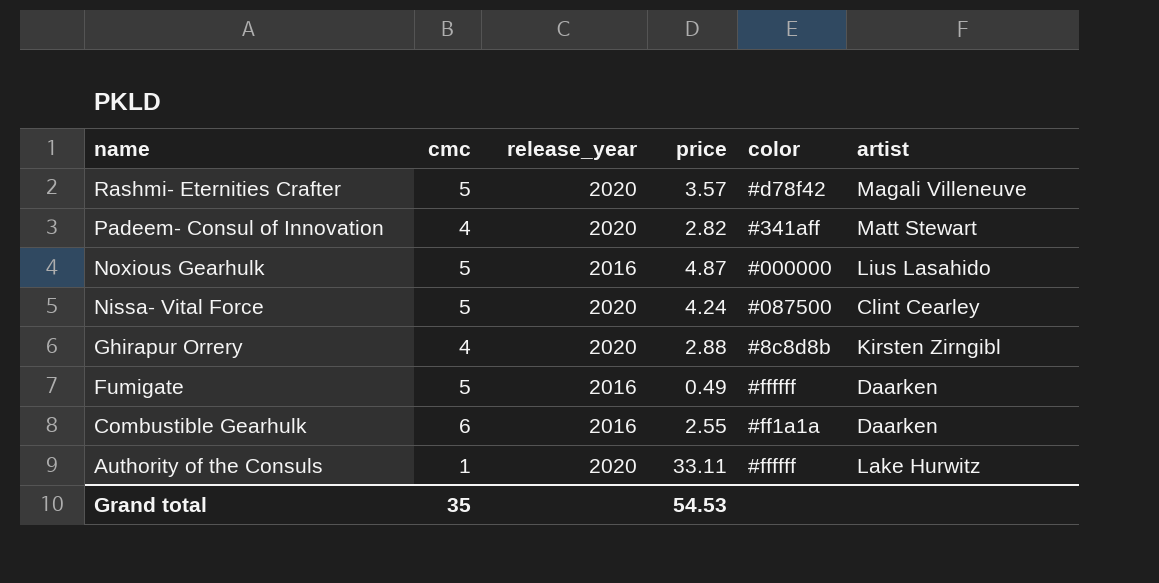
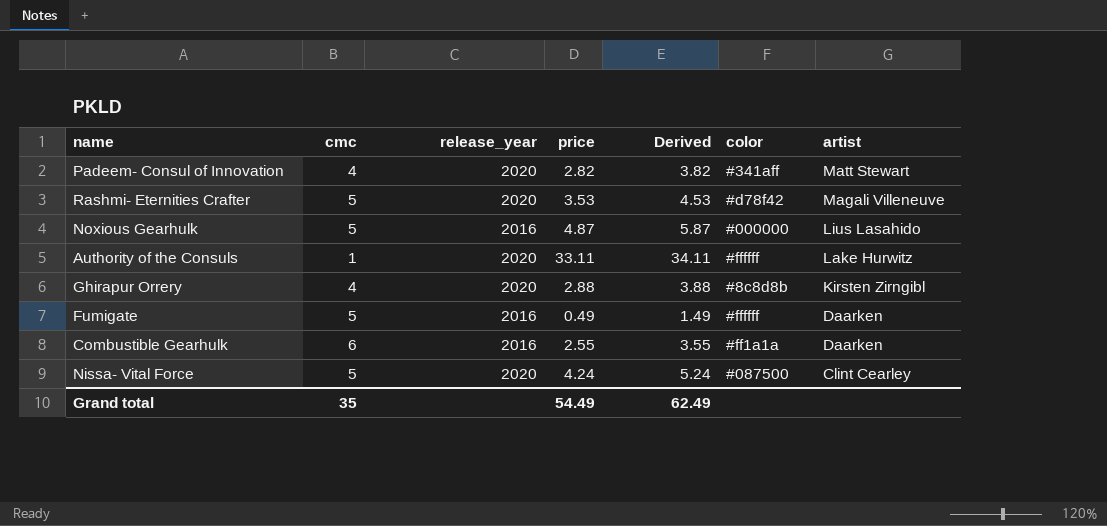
row order: name descending -> artist descending
column Derived | formula: none -> [price] + 1
Rashmi- Eternities Crafter | price: 3.57 -> 3.53
Grand total | price: 54.53 -> 54.49

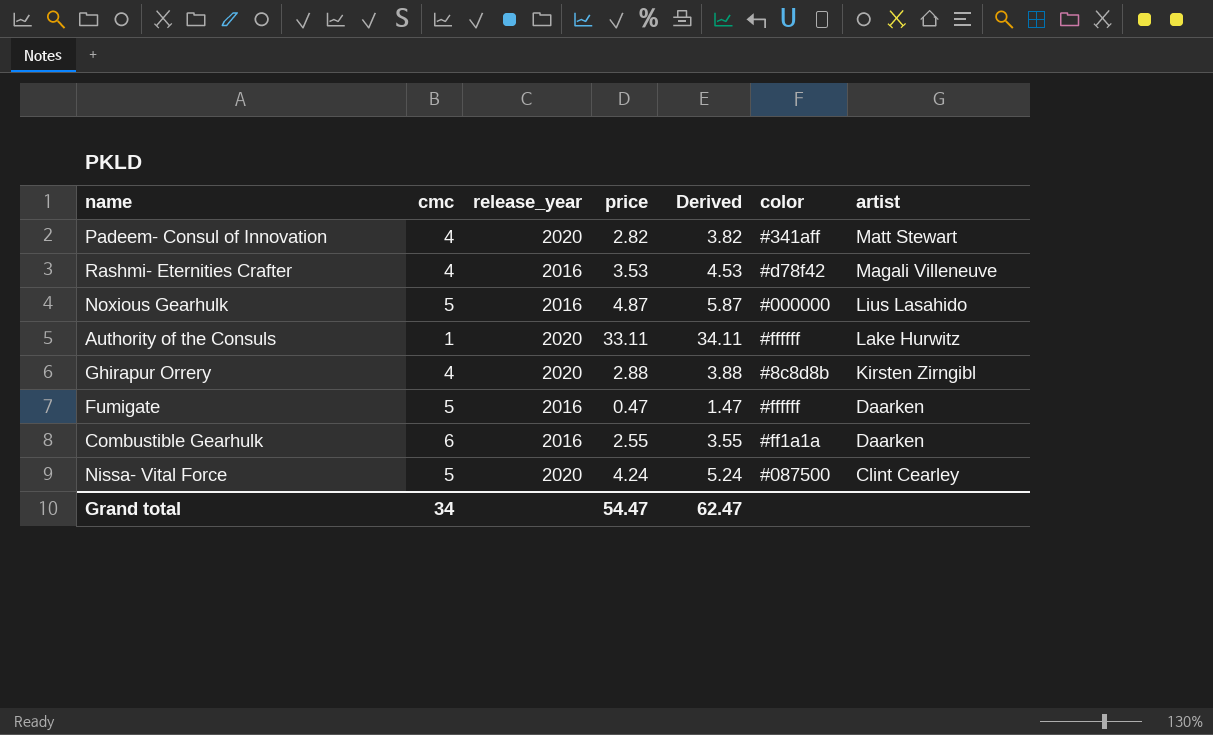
Rashmi- Eternities Crafter | cmc: 5 -> 4
Rashmi- Eternities Crafter | release_year: 2020 -> 2016
Fumigate | price: 0.49 -> 0.47
Fumigate | Derived: 1.49 -> 1.47
Grand total | cmc: 35 -> 34
Grand total | price: 54.49 -> 54.47
Grand total | Derived: 62.49 -> 62.47

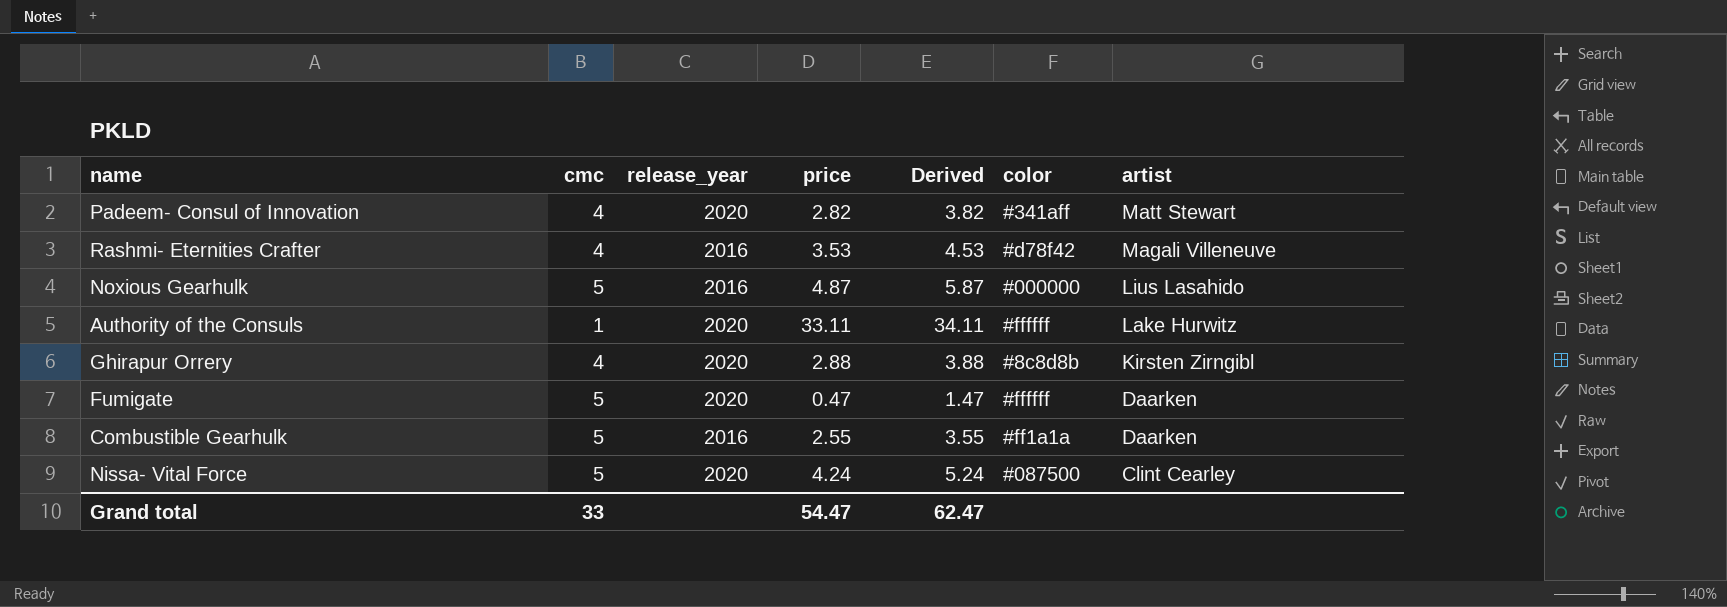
Fumigate | release_year: 2016 -> 2020
Combustible Gearhulk | cmc: 6 -> 5
Grand total | cmc: 34 -> 33

